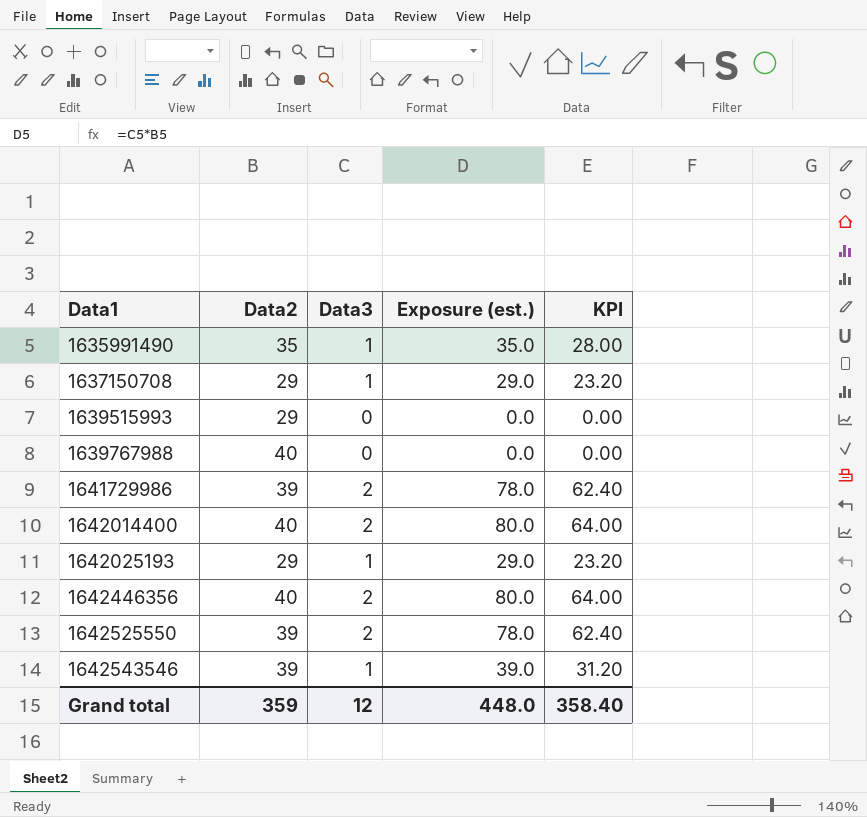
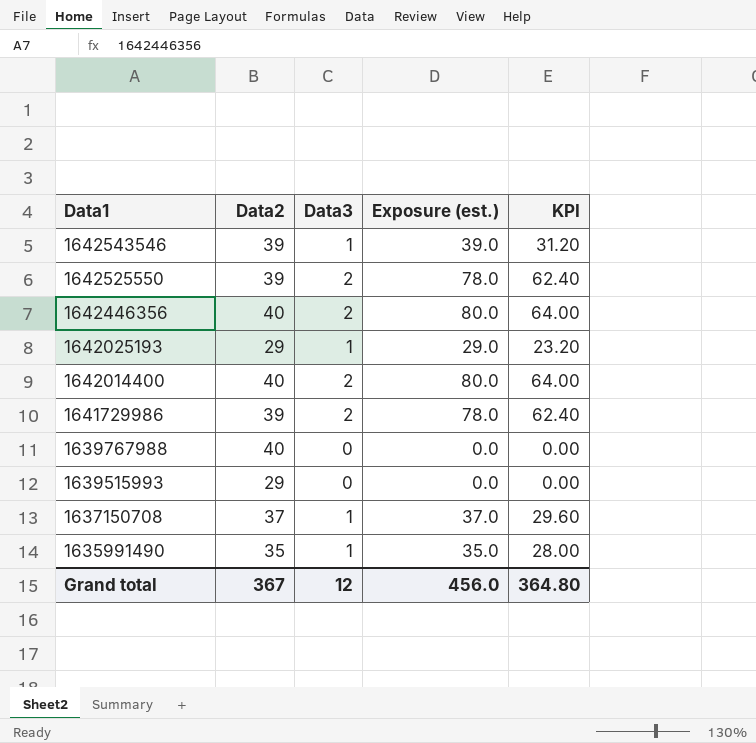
row order: Data1 ascending -> Data1 descending
1637150708 | Data2: 29 -> 37
1637150708 | Exposure (est.): 29.0 -> 37.0
1637150708 | KPI: 23.20 -> 29.60
Grand total | Data2: 359 -> 367
Grand total | Exposure (est.): 448.0 -> 456.0
Grand total | KPI: 358.40 -> 364.80

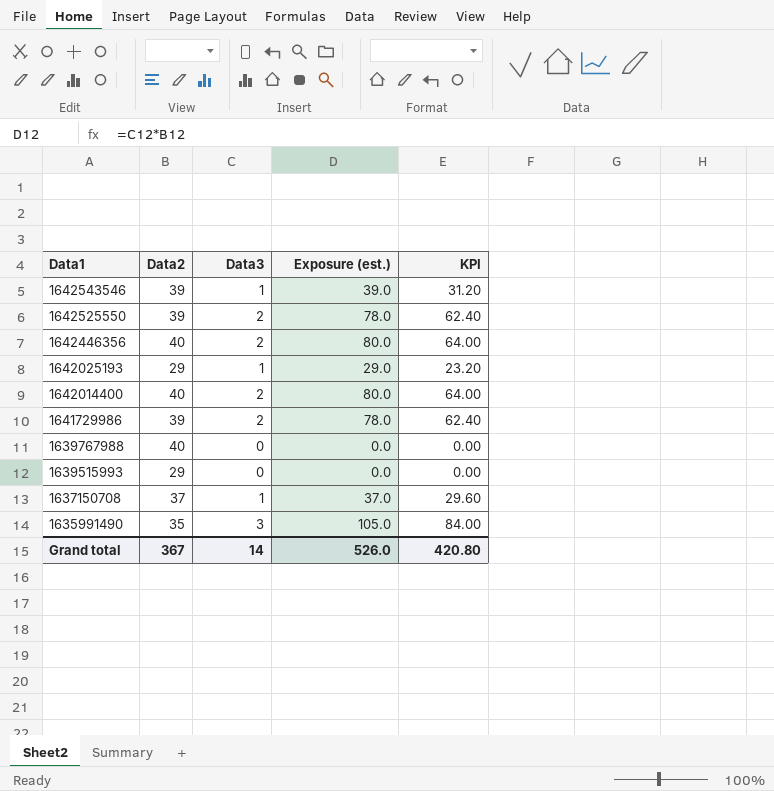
1635991490 | Data3: 1 -> 3
1635991490 | Exposure (est.): 35.0 -> 105.0
1635991490 | KPI: 28.00 -> 84.00
Grand total | Data3: 12 -> 14
Grand total | Exposure (est.): 456.0 -> 526.0
Grand total | KPI: 364.80 -> 420.80

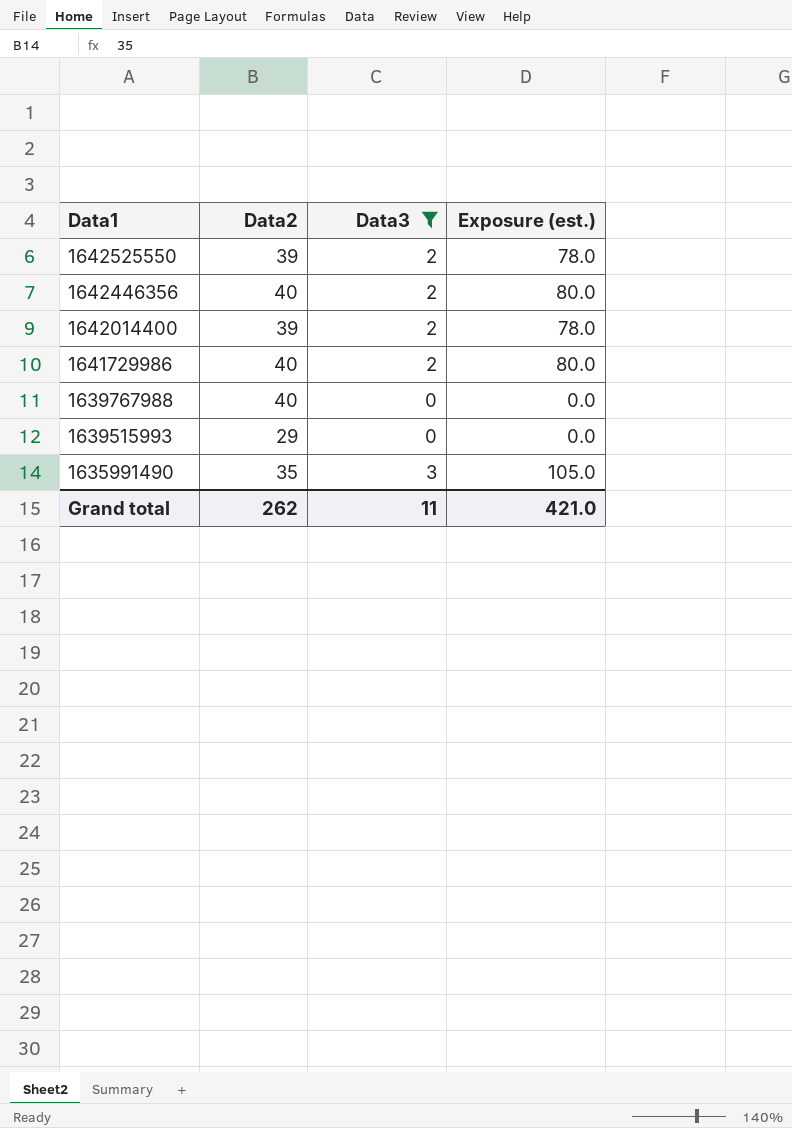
filter: none -> Data3 != 1
column KPI | formula: [Exposure (est.)] * 0.8 -> none
1642014400 | Data2: 40 -> 39
1642014400 | Exposure (est.): 80.0 -> 78.0
1641729986 | Data2: 39 -> 40
1641729986 | Exposure (est.): 78.0 -> 80.0
Grand total | Data2: 367 -> 262
Grand total | Data3: 14 -> 11
Grand total | Exposure (est.): 526.0 -> 421.0

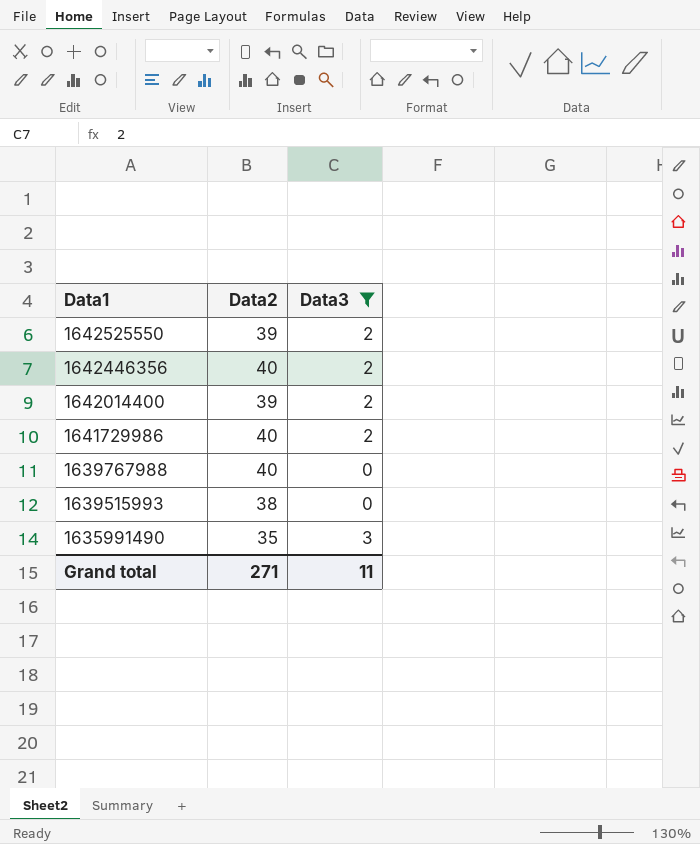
column Exposure (est.) | formula: [Data2] * [Data3] -> none
1639515993 | Data2: 29 -> 38
Grand total | Data2: 262 -> 271

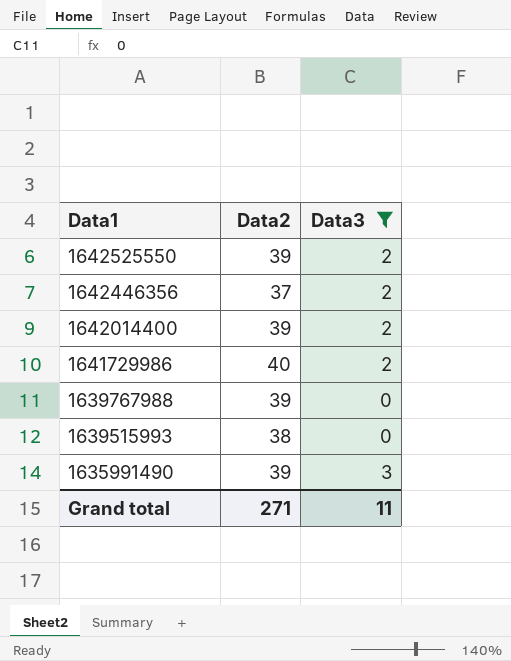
1642446356 | Data2: 40 -> 37
1639767988 | Data2: 40 -> 39
1635991490 | Data2: 35 -> 39

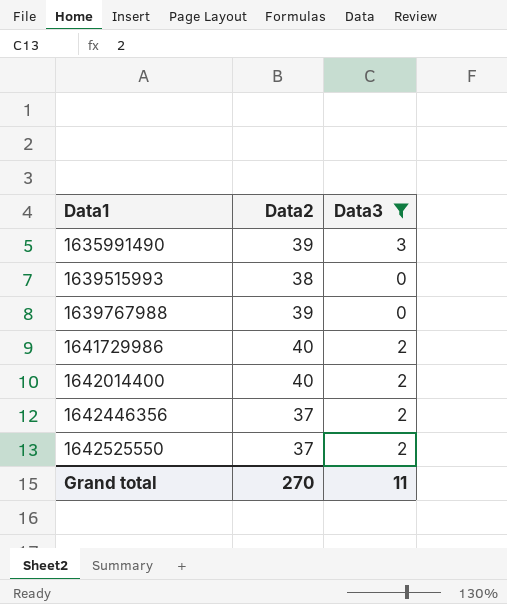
row order: Data1 descending -> Data1 ascending
1642014400 | Data2: 39 -> 40
1642525550 | Data2: 39 -> 37
Grand total | Data2: 271 -> 270

